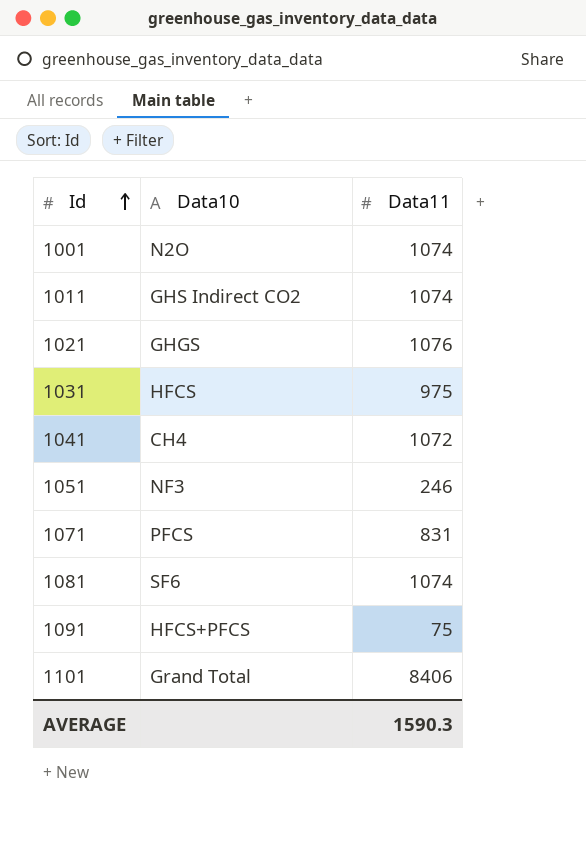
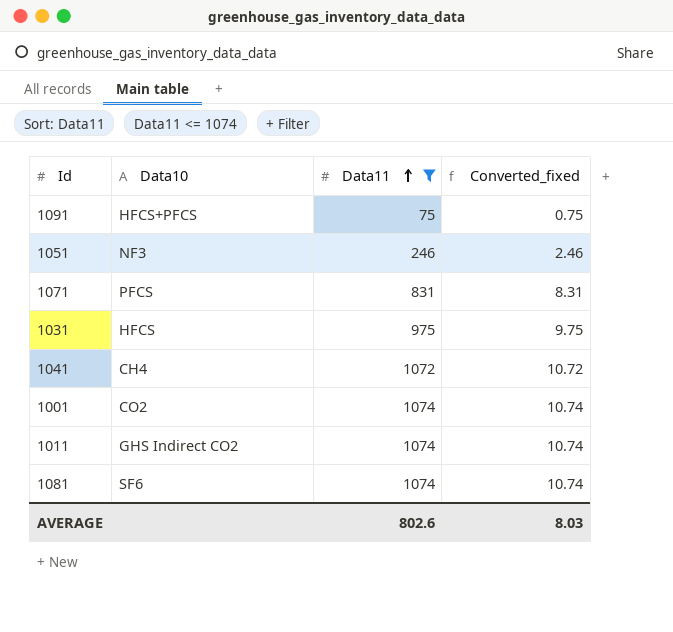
filter: none -> Data11 <= 1074
row order: Id ascending -> Data11 ascending
column Converted_fixed | formula: none -> [Data11] * 0.01
1001 | Data10: N2O -> CO2
AVERAGE | Data11: 1590.3 -> 802.6

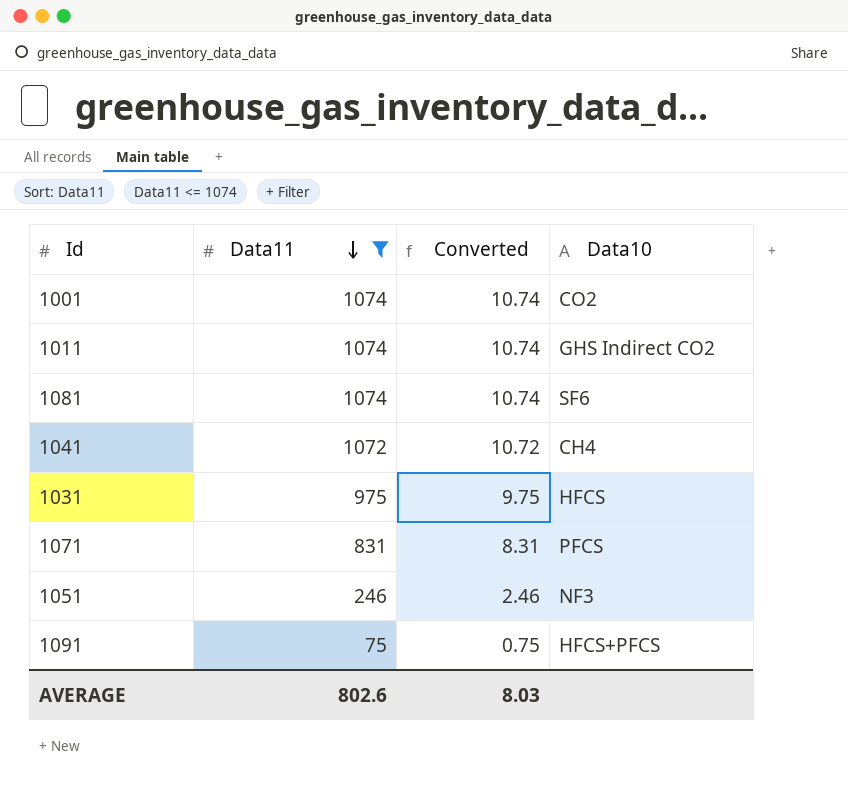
row order: Data11 ascending -> Data11 descending
column name: Converted_fixed -> Converted
column Data10 | position: 2 -> 4

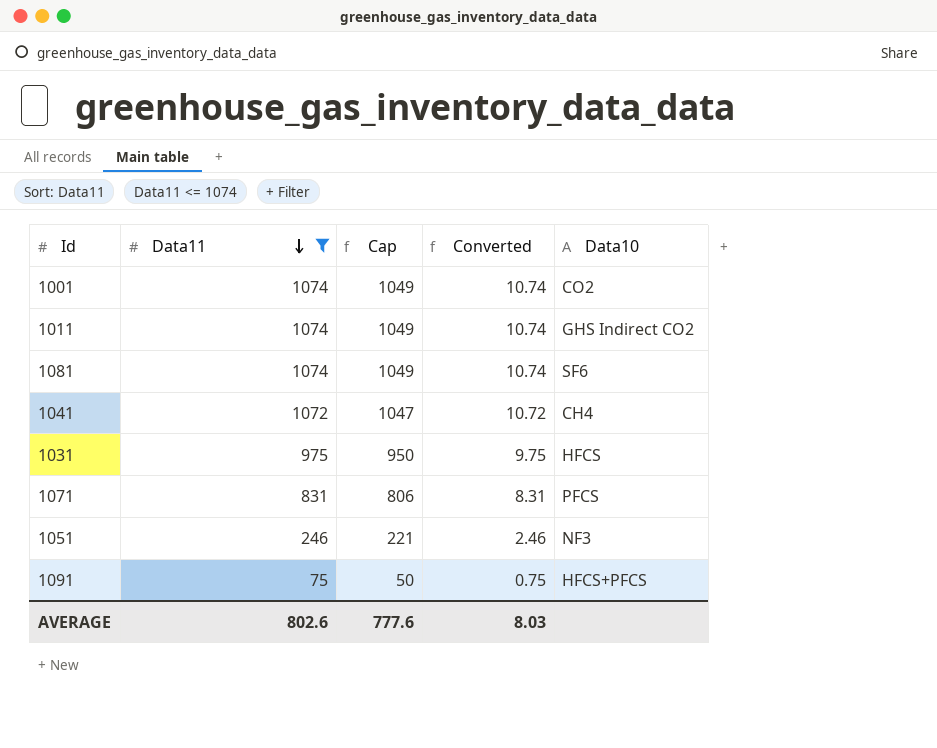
column Cap | formula: none -> [Data11] - 25

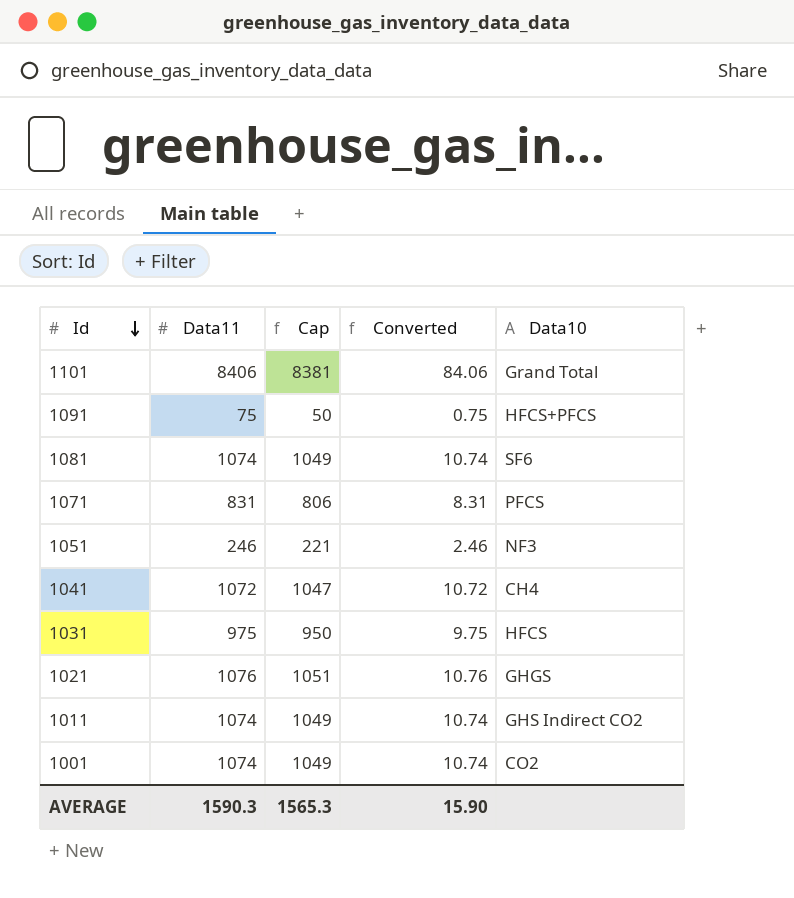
filter: Data11 <= 1074 -> none
row order: Data11 descending -> Id descending
AVERAGE | Data11: 802.6 -> 1590.3
AVERAGE | Cap: 777.6 -> 1565.3
AVERAGE | Converted: 8.03 -> 15.90

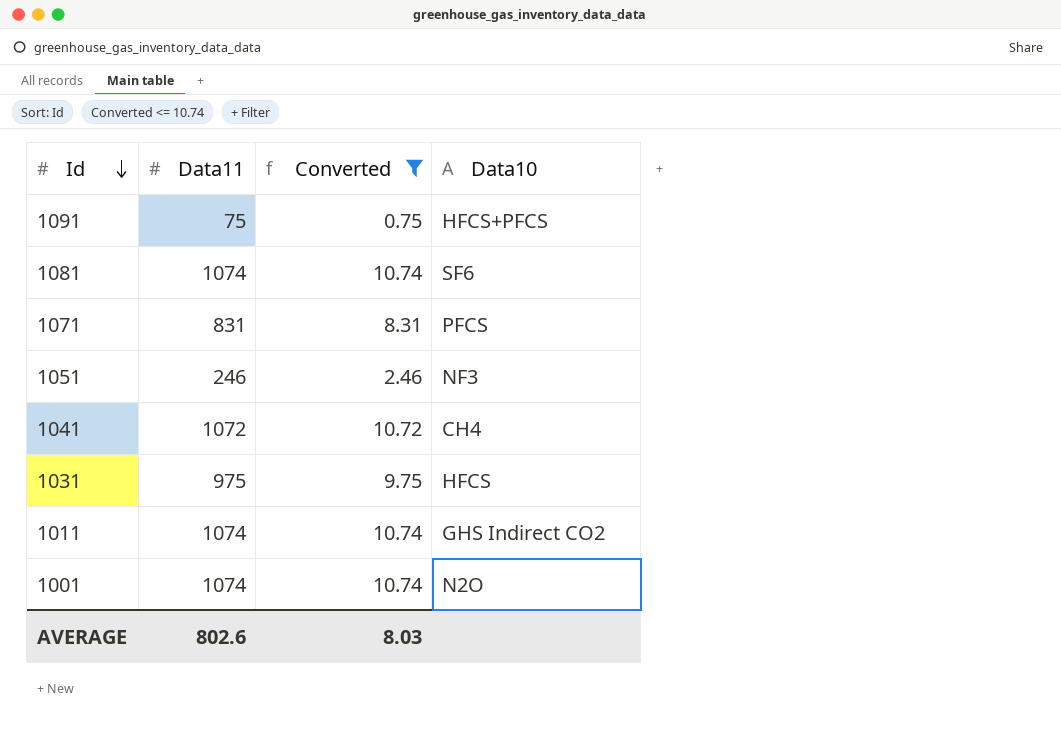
filter: none -> Converted <= 10.74
column Cap | formula: [Data11] - 25 -> none
1001 | Data10: CO2 -> N2O
AVERAGE | Data11: 1590.3 -> 802.6
AVERAGE | Converted: 15.90 -> 8.03

